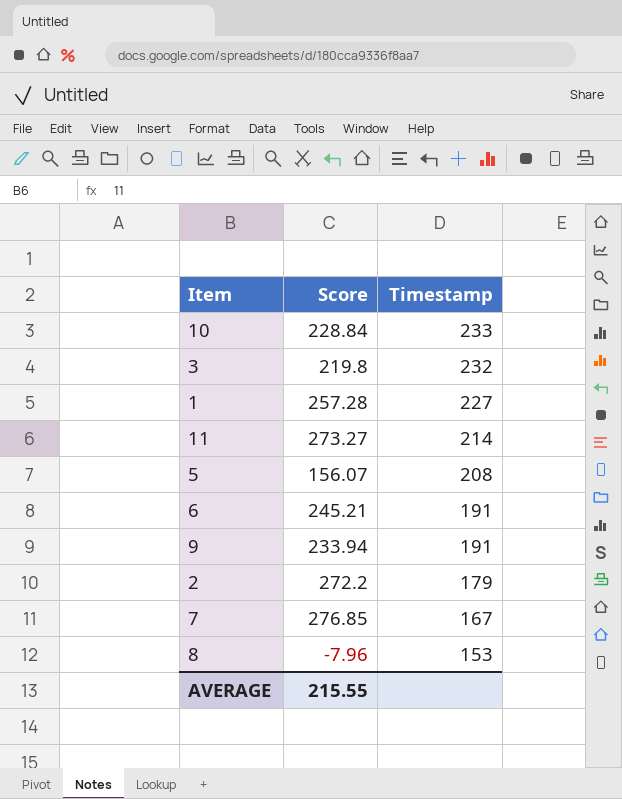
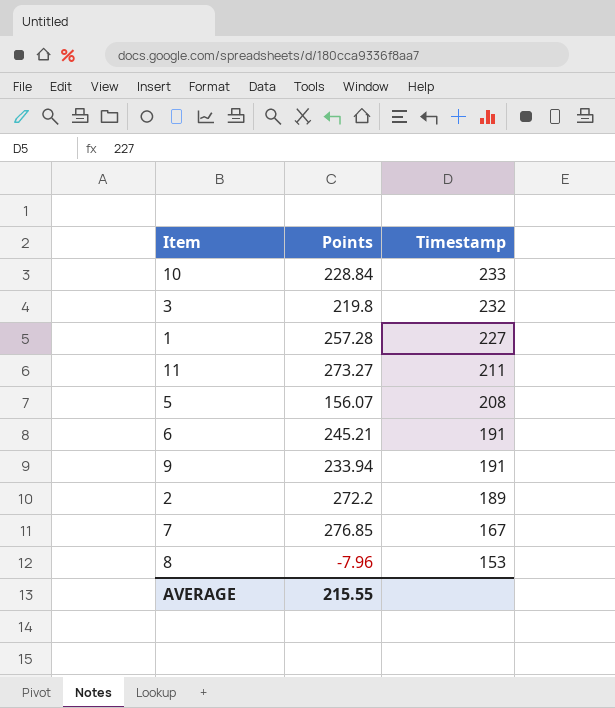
column name: Score -> Points
11 | Timestamp: 214 -> 211
2 | Timestamp: 179 -> 189

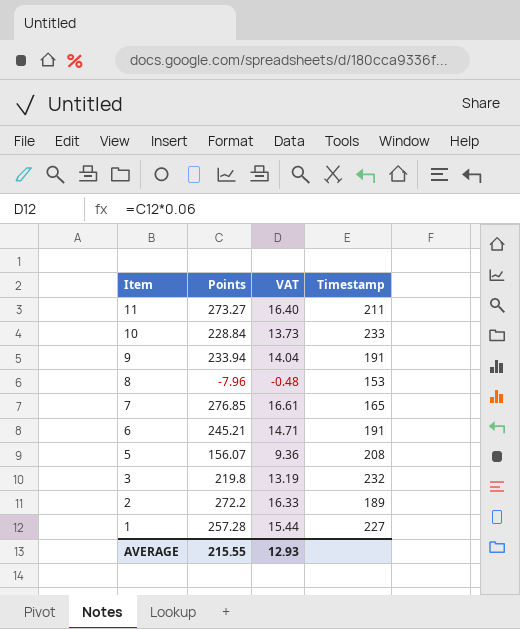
row order: Timestamp descending -> Item descending
column VAT | formula: none -> [Points] * 0.06
7 | Timestamp: 167 -> 165

